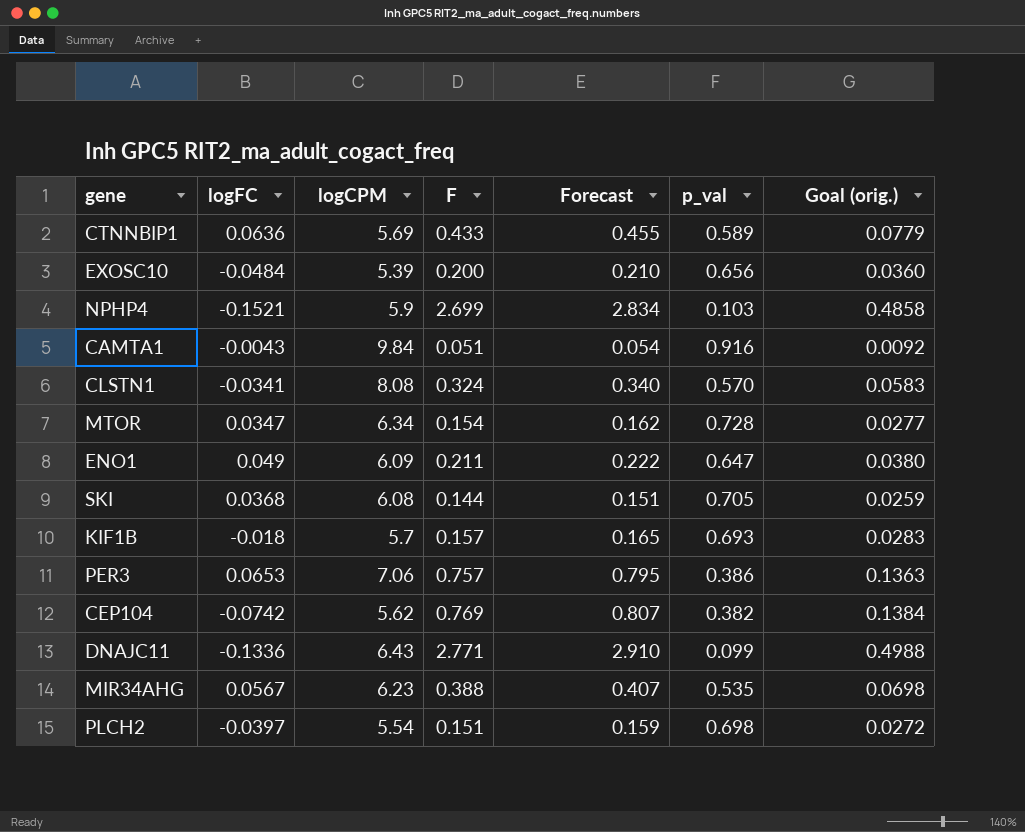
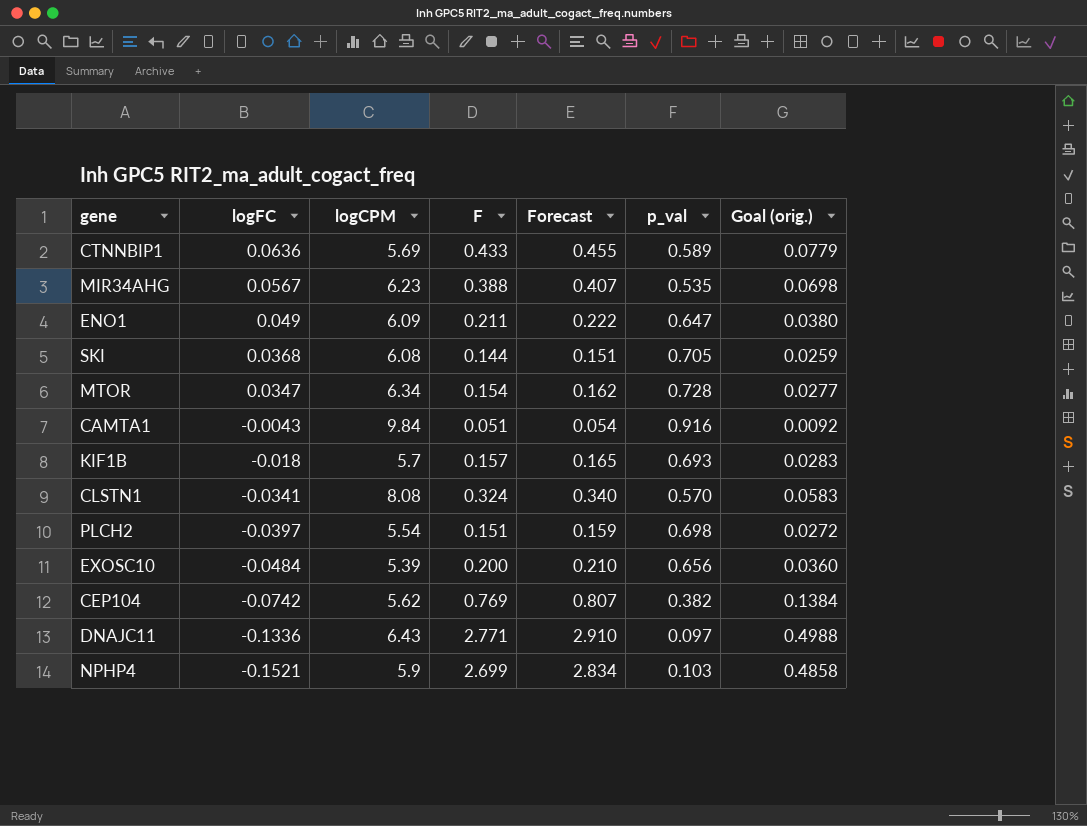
row order: none -> logFC descending
row PER3: 0.0653 | 7.06 | 0.757 | 0.795 | 0.386 | 0.1363 -> none
DNAJC11 | p_val: 0.099 -> 0.097

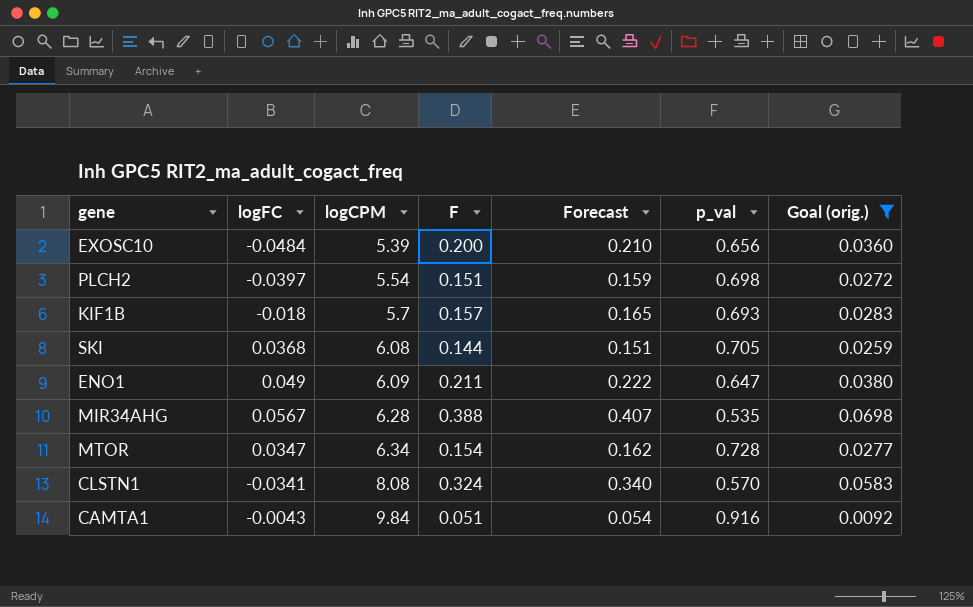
filter: none -> Goal (orig.) <= 0.0698
row order: logFC descending -> logCPM ascending
MIR34AHG | logCPM: 6.23 -> 6.28

